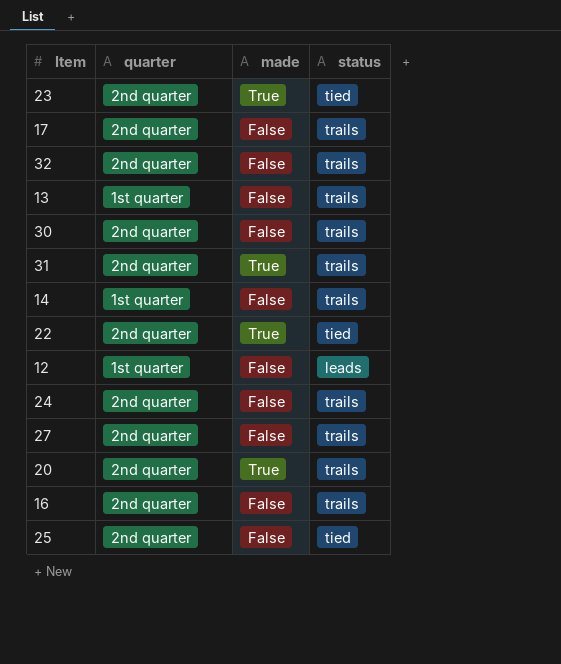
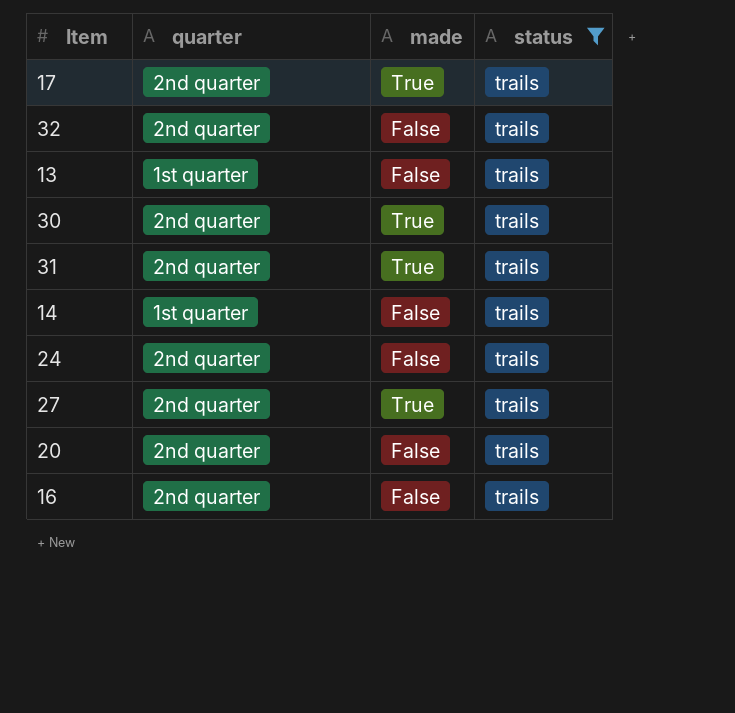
filter: none -> status = trails
17 | made: False -> True
30 | made: False -> True
27 | made: False -> True
20 | made: True -> False

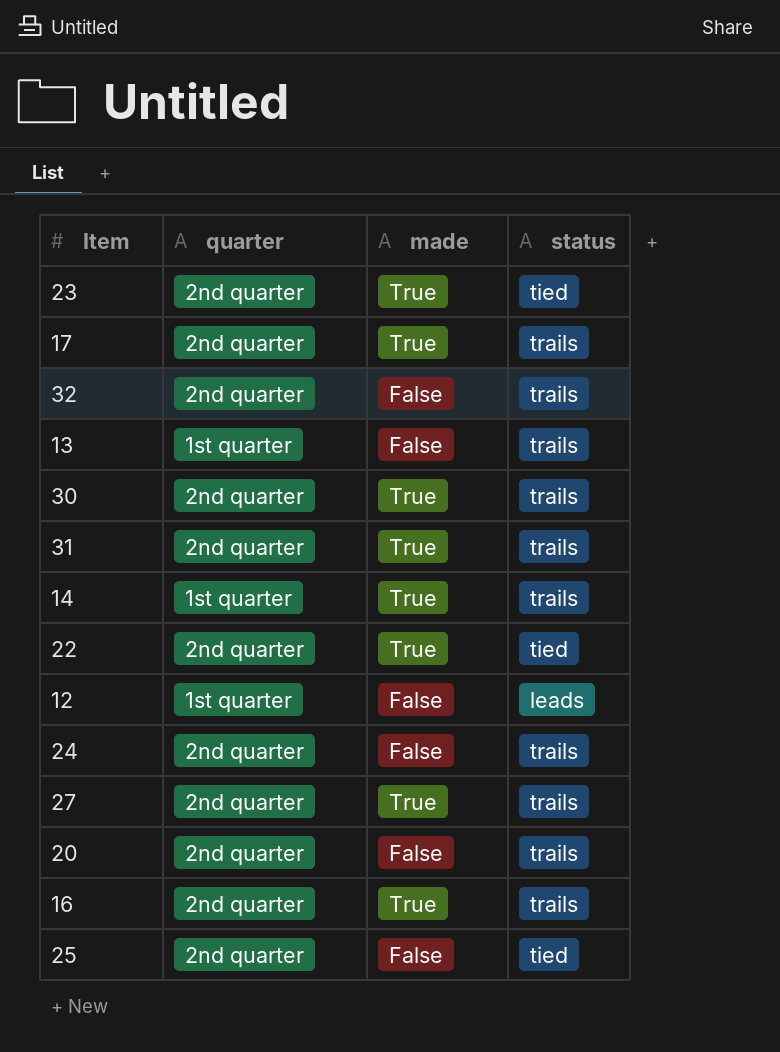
filter: status = trails -> none
14 | made: False -> True
16 | made: False -> True

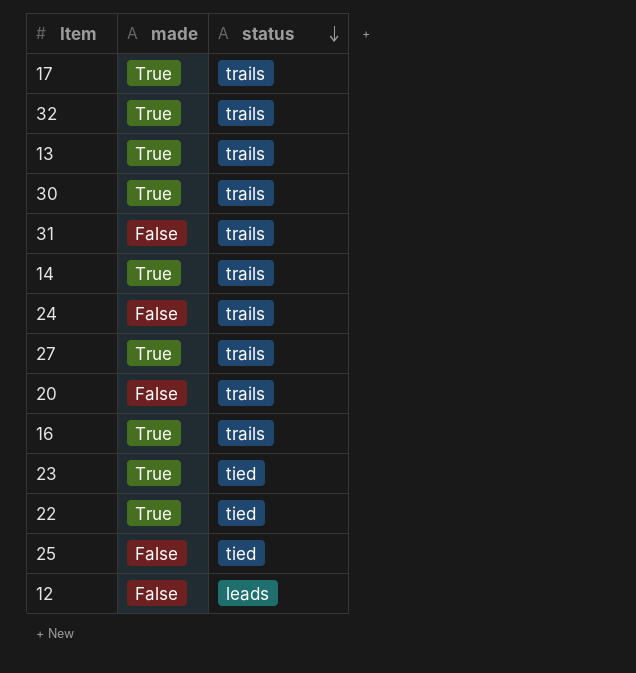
row order: none -> status descending
column quarter | position: 2 -> none
32 | made: False -> True
13 | made: False -> True
31 | made: True -> False

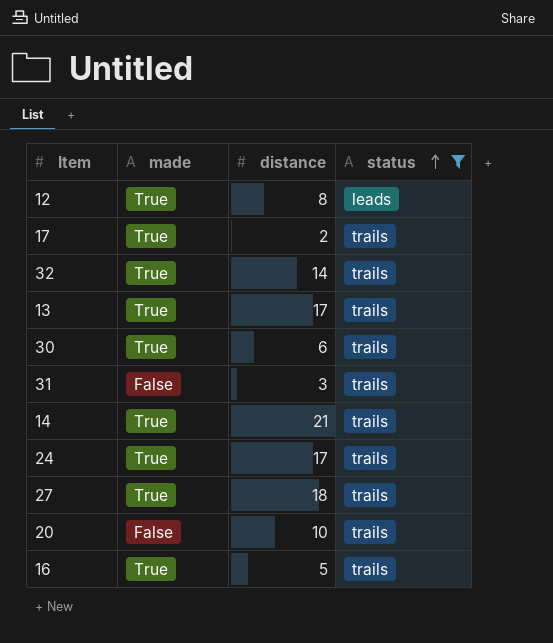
filter: none -> status != tied
row order: status descending -> status ascending
column distance | position: none -> 3
12 | made: False -> True
24 | made: False -> True

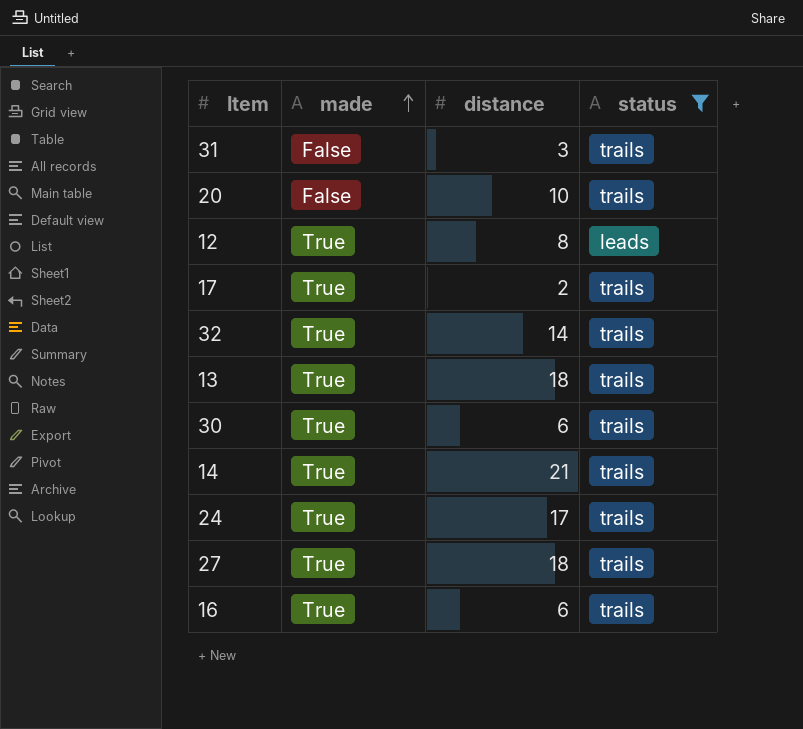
row order: status ascending -> made ascending
13 | distance: 17 -> 18
16 | distance: 5 -> 6

